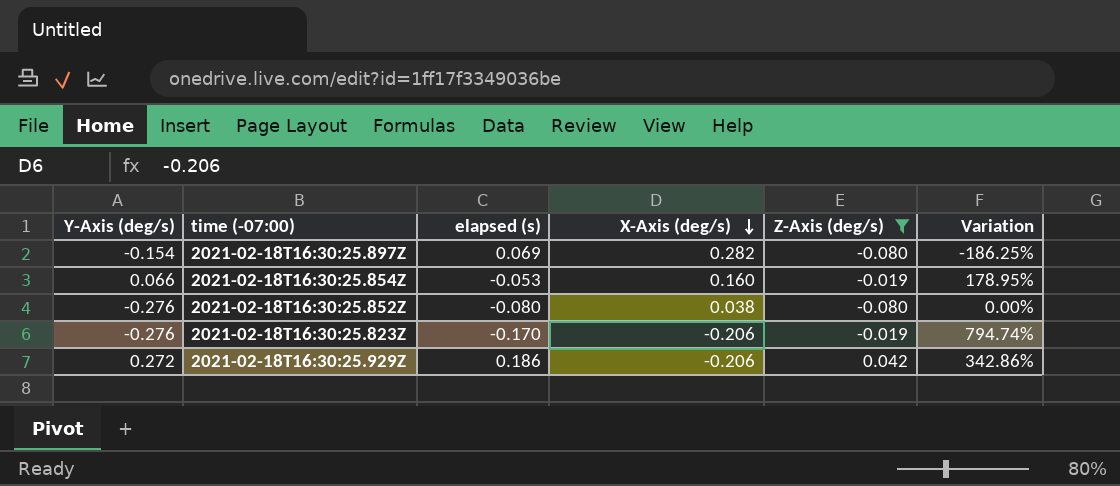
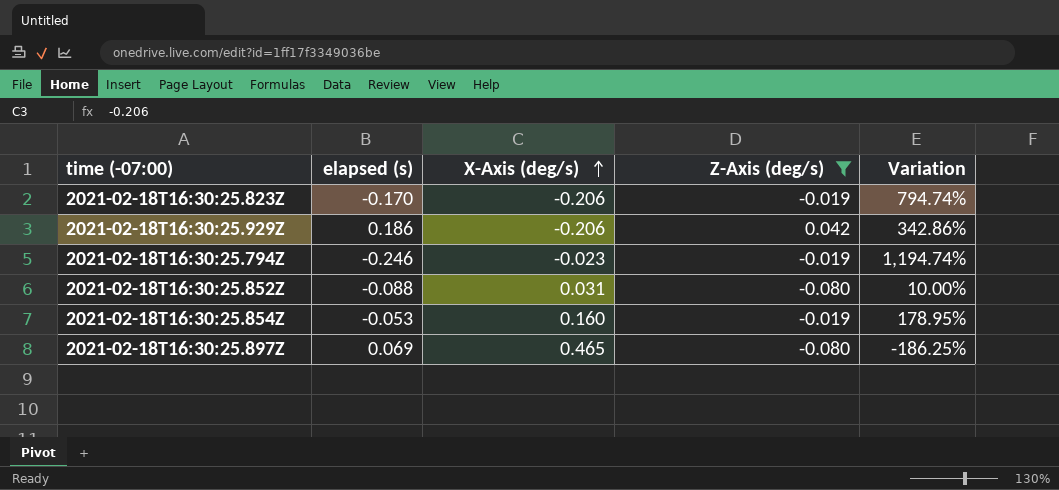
row order: X-Axis (deg/s) descending -> X-Axis (deg/s) ascending
column Y-Axis (deg/s) | position: 1 -> none
row 2021-02-18T16:30:25.794Z: none -> -0.246 | -0.023 | -0.019 | 1,194.74%
2021-02-18T16:30:25.852Z | elapsed (s): -0.080 -> -0.088
2021-02-18T16:30:25.852Z | X-Axis (deg/s): 0.038 -> 0.031
2021-02-18T16:30:25.852Z | Variation: 0.00% -> 10.00%
2021-02-18T16:30:25.897Z | X-Axis (deg/s): 0.282 -> 0.465

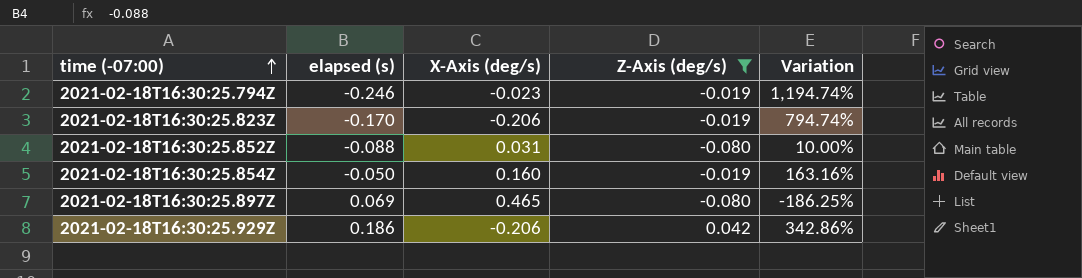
row order: X-Axis (deg/s) ascending -> time (-07:00) ascending
2021-02-18T16:30:25.854Z | elapsed (s): -0.053 -> -0.050
2021-02-18T16:30:25.854Z | Variation: 178.95% -> 163.16%

